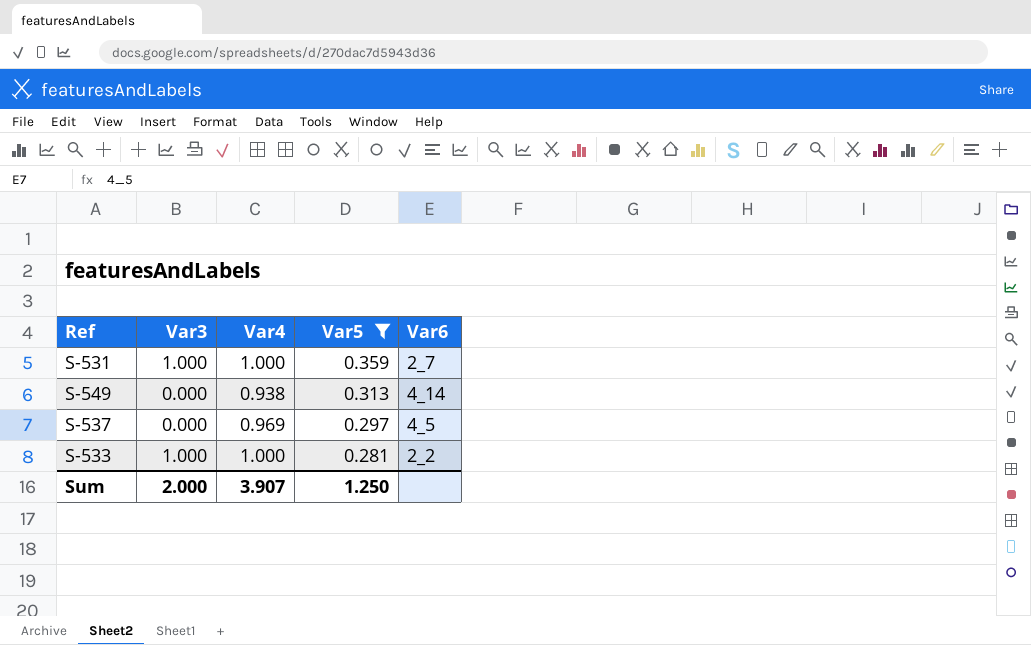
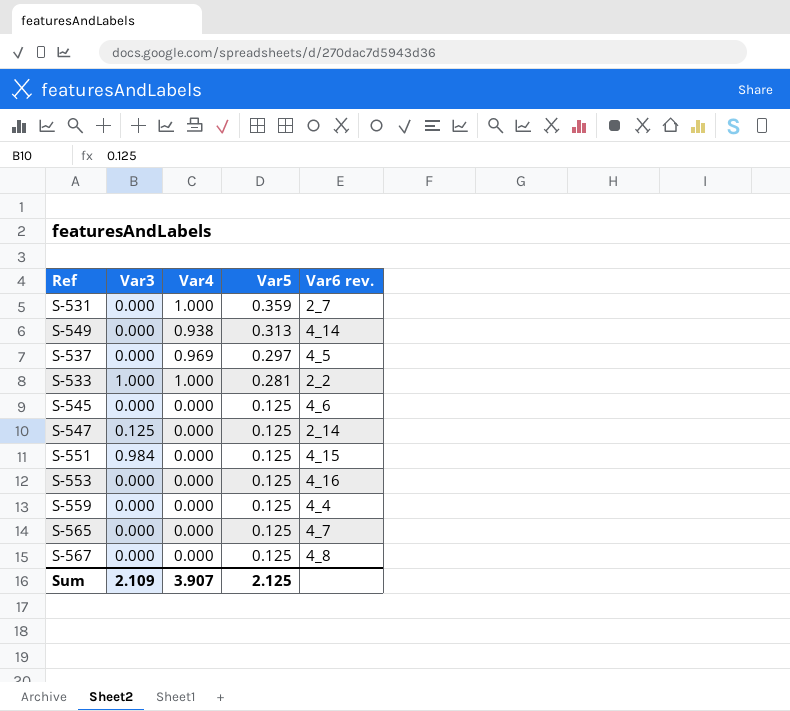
filter: Var5 != 0.125 -> none
column name: Var6 -> Var6 rev.
S-531 | Var3: 1.000 -> 0.000
Sum | Var3: 2.000 -> 2.109
Sum | Var5: 1.250 -> 2.125

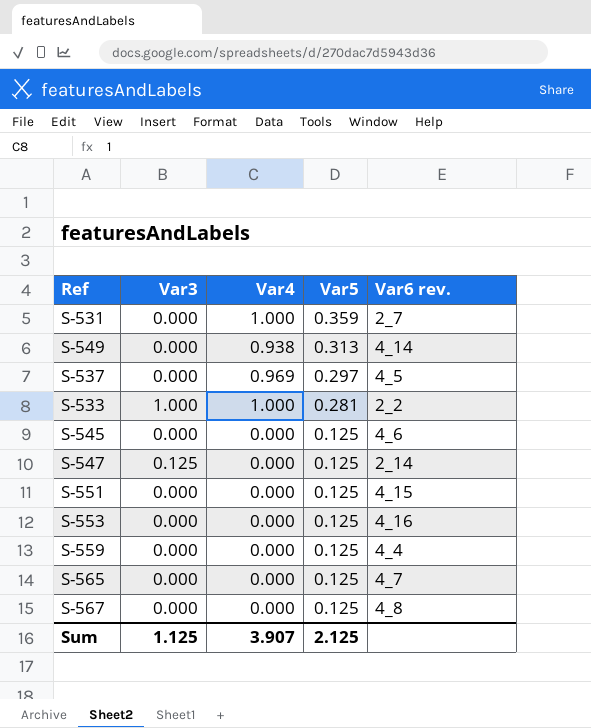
S-551 | Var3: 0.984 -> 0.000
Sum | Var3: 2.109 -> 1.125

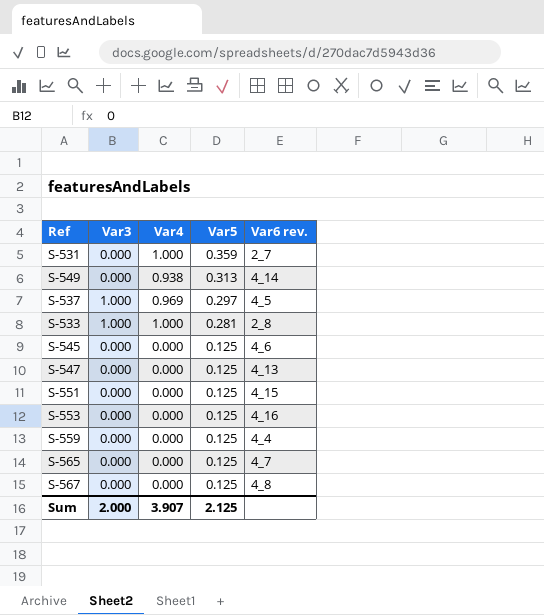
S-537 | Var3: 0.000 -> 1.000
S-533 | Var6 rev.: 2_2 -> 2_8
S-547 | Var3: 0.125 -> 0.000
S-547 | Var6 rev.: 2_14 -> 4_13
Sum | Var3: 1.125 -> 2.000

